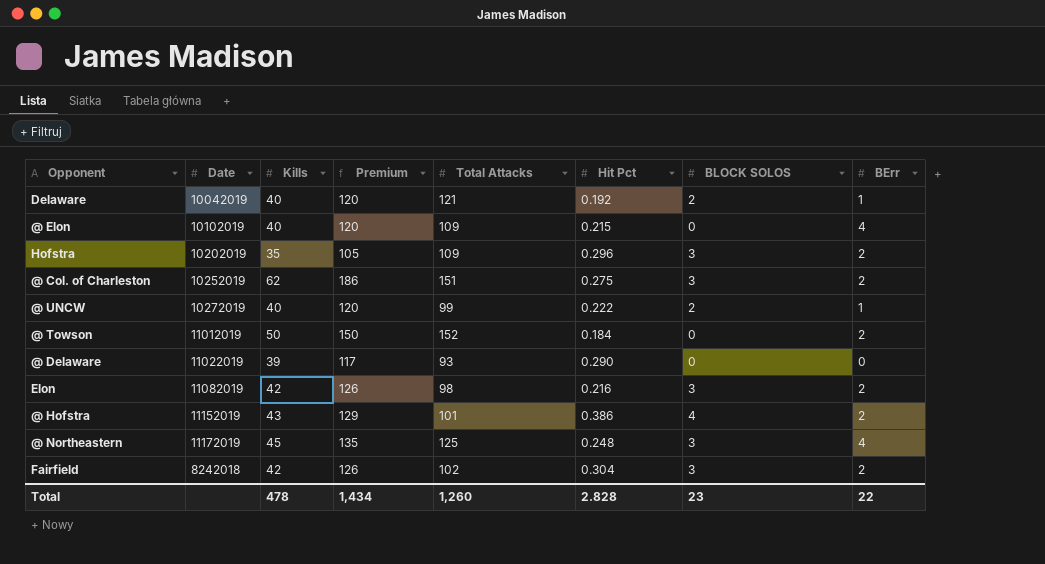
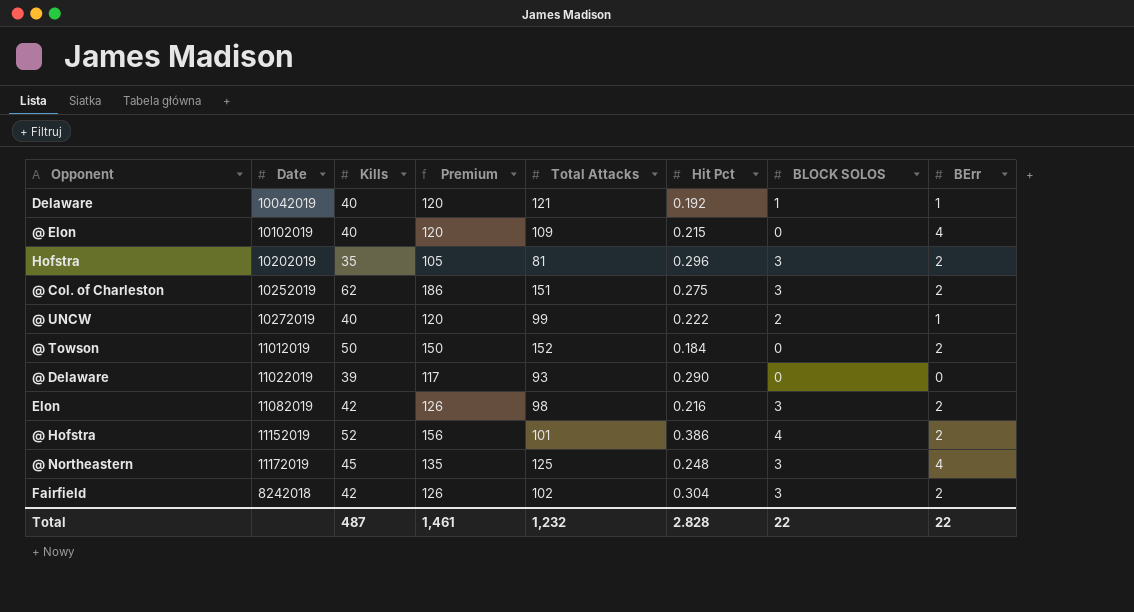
Delaware | BLOCK SOLOS: 2 -> 1
Hofstra | Total Attacks: 109 -> 81
@ Hofstra | Kills: 43 -> 52
@ Hofstra | Premium: 129 -> 156
Total | Kills: 478 -> 487
Total | Premium: 1,434 -> 1,461
Total | Total Attacks: 1,260 -> 1,232
Total | BLOCK SOLOS: 23 -> 22

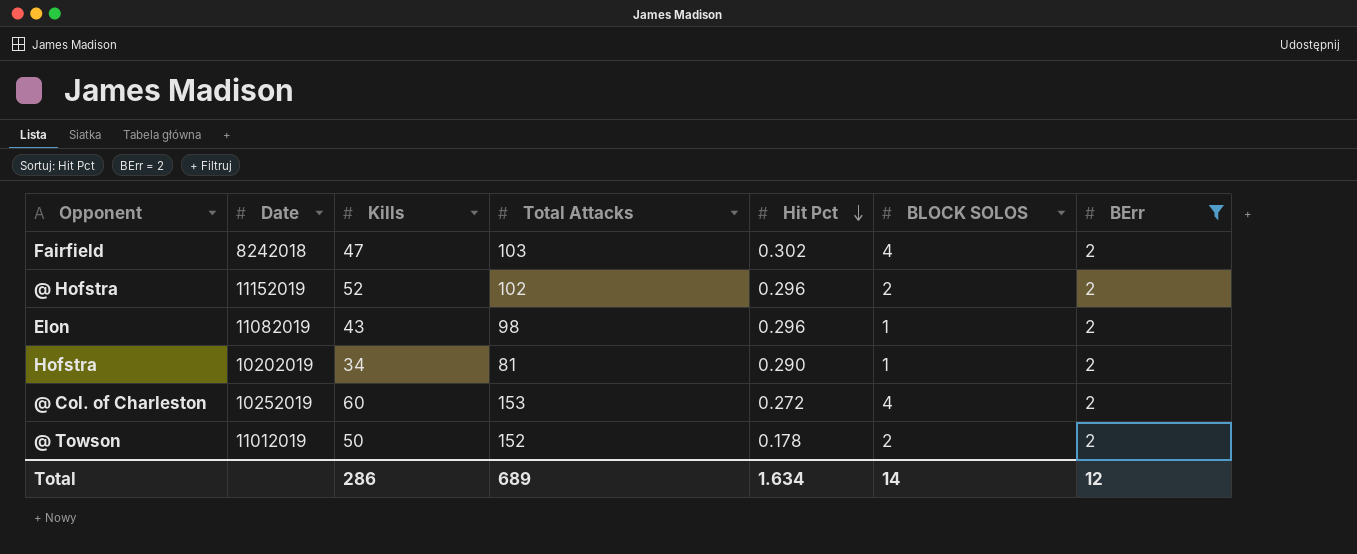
filter: none -> BErr = 2
row order: none -> Hit Pct descending
column Premium | formula: [Kills] * 3 -> none
Fairfield | Kills: 42 -> 47
Fairfield | Total Attacks: 102 -> 103
Fairfield | Hit Pct: 0.304 -> 0.302
Fairfield | BLOCK SOLOS: 3 -> 4
@ Hofstra | Total Attacks: 101 -> 102
@ Hofstra | Hit Pct: 0.386 -> 0.296
@ Hofstra | BLOCK SOLOS: 4 -> 2
Elon | Kills: 42 -> 43
Elon | Hit Pct: 0.216 -> 0.296
Elon | BLOCK SOLOS: 3 -> 1
Hofstra | Kills: 35 -> 34
Hofstra | Hit Pct: 0.296 -> 0.290
Hofstra | BLOCK SOLOS: 3 -> 1
@ Col. of Charleston | Kills: 62 -> 60
@ Col. of Charleston | Total Attacks: 151 -> 153
@ Col. of Charleston | Hit Pct: 0.275 -> 0.272
@ Col. of Charleston | BLOCK SOLOS: 3 -> 4
@ Towson | Hit Pct: 0.184 -> 0.178
@ Towson | BLOCK SOLOS: 0 -> 2
Total | Kills: 487 -> 286
Total | Total Attacks: 1,232 -> 689
Total | Hit Pct: 2.828 -> 1.634
Total | BLOCK SOLOS: 22 -> 14
Total | BErr: 22 -> 12

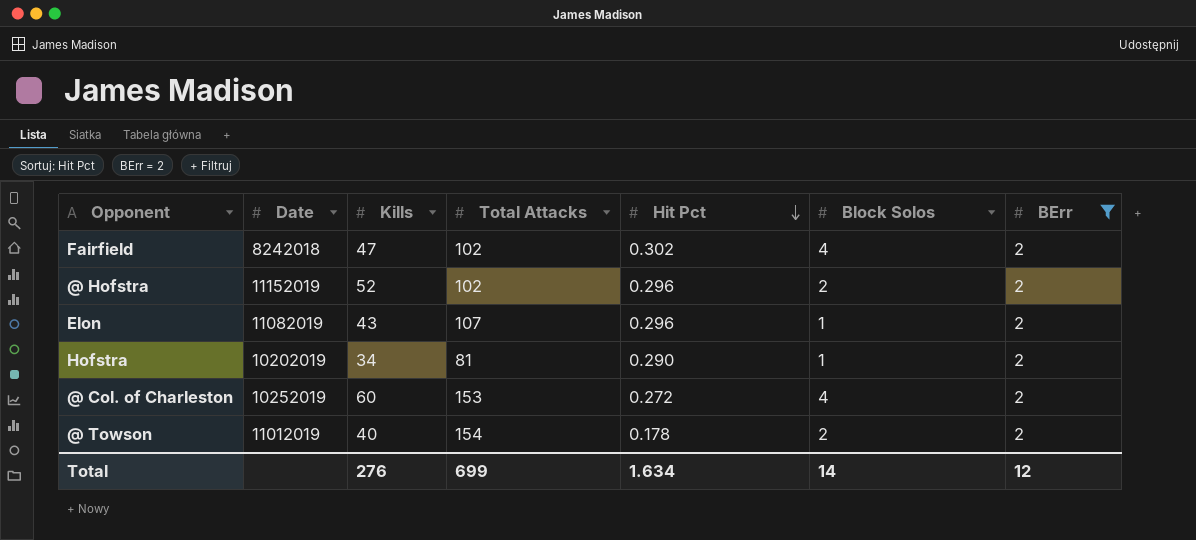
column name: BLOCK SOLOS -> Block Solos
Fairfield | Total Attacks: 103 -> 102
Elon | Total Attacks: 98 -> 107
@ Towson | Kills: 50 -> 40
@ Towson | Total Attacks: 152 -> 154
Total | Kills: 286 -> 276
Total | Total Attacks: 689 -> 699

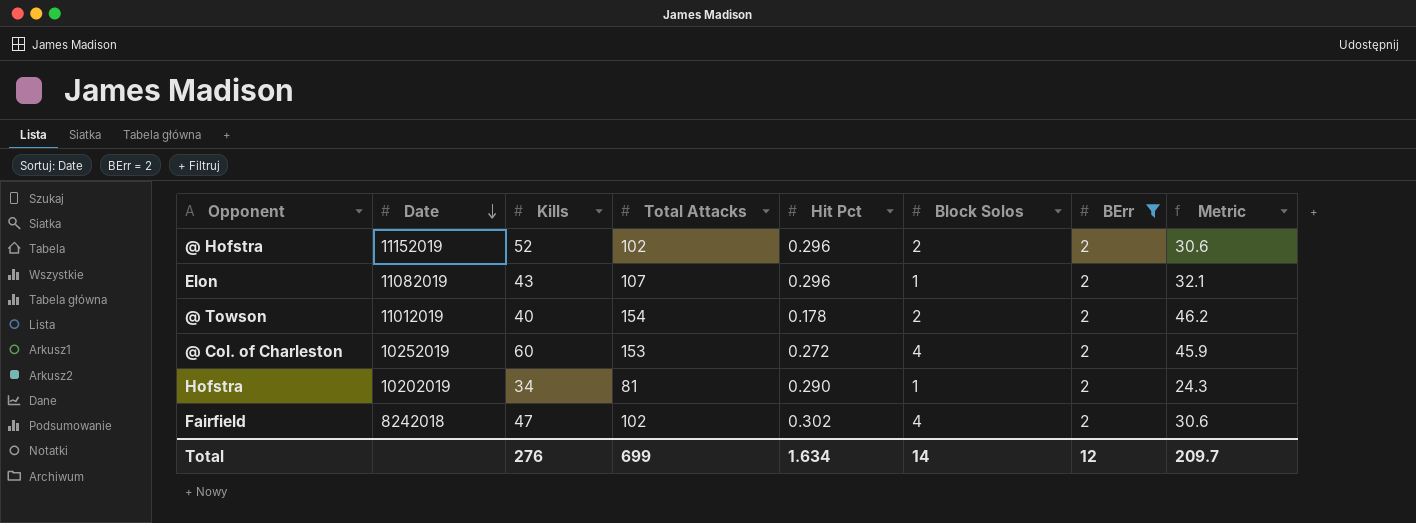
row order: Hit Pct descending -> Date descending
column Metric | formula: none -> [Total Attacks] * 0.3

